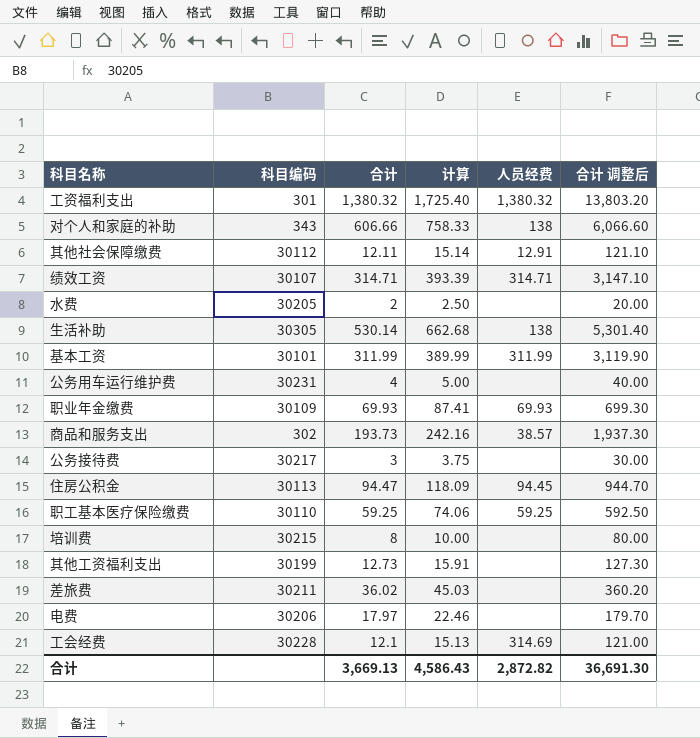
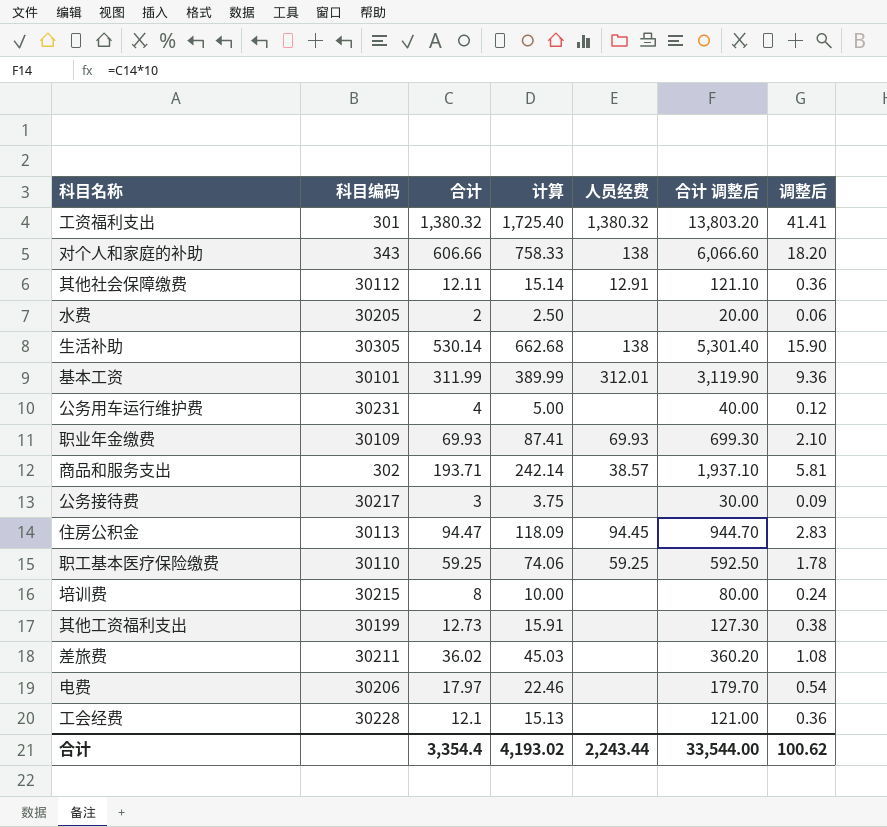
column 调整后 | formula: none -> [合计] * 0.03
row 绩效工资: 30107 | 314.71 | 393.39 | 314.71 | 3,147.10 -> none
基本工资 | 人员经费: 311.99 -> 312.01
商品和服务支出 | 合计: 193.73 -> 193.71
商品和服务支出 | 计算: 242.16 -> 242.14
商品和服务支出 | 合计 调整后: 1,937.30 -> 1,937.10
工会经费 | 人员经费: 314.69 -> none
合计 | 合计: 3,669.13 -> 3,354.4
合计 | 计算: 4,586.43 -> 4,193.02
合计 | 人员经费: 2,872.82 -> 2,243.44
合计 | 合计 调整后: 36,691.30 -> 33,544.00

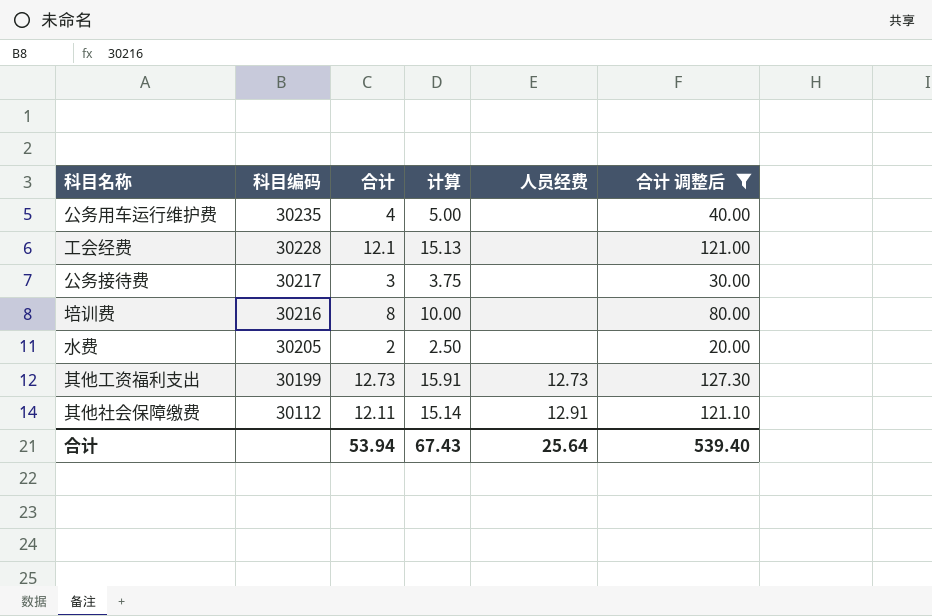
filter: none -> 合计 调整后 <= 127.30
row order: none -> 科目编码 descending
column 调整后 | formula: [合计] * 0.03 -> none
公务用车运行维护费 | 科目编码: 30231 -> 30235
培训费 | 科目编码: 30215 -> 30216
其他工资福利支出 | 人员经费: none -> 12.73
合计 | 合计: 3,354.4 -> 53.94
合计 | 计算: 4,193.02 -> 67.43
合计 | 人员经费: 2,243.44 -> 25.64
合计 | 合计 调整后: 33,544.00 -> 539.40

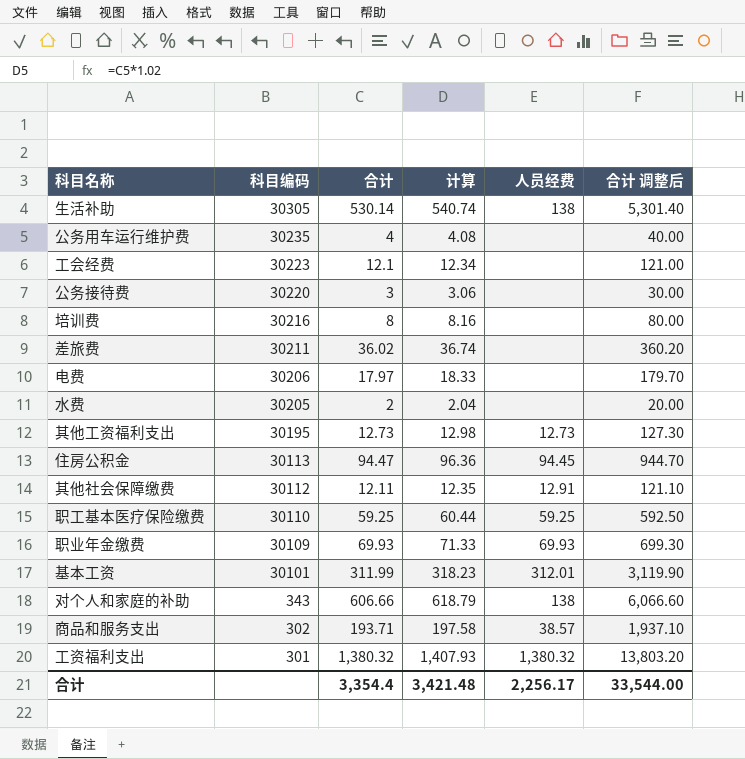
filter: 合计 调整后 <= 127.30 -> none
column 计算 | formula: [合计] * 1.25 -> [合计] * 1.02
工会经费 | 科目编码: 30228 -> 30223
公务接待费 | 科目编码: 30217 -> 30220
其他工资福利支出 | 科目编码: 30199 -> 30195
合计 | 合计: 53.94 -> 3,354.4
合计 | 计算: 67.43 -> 3,421.48
合计 | 人员经费: 25.64 -> 2,256.17
合计 | 合计 调整后: 539.40 -> 33,544.00

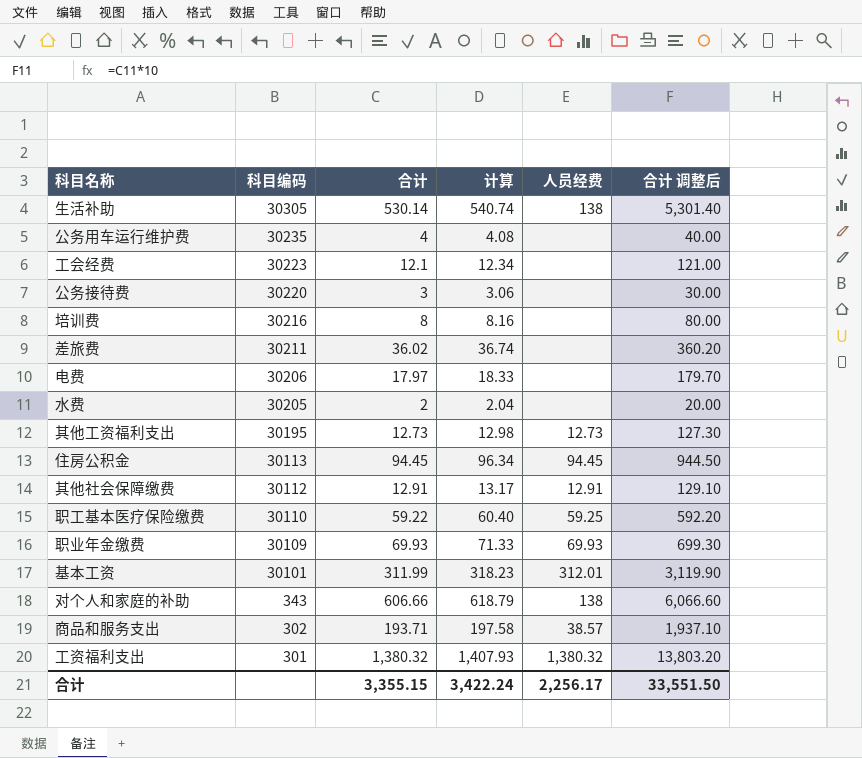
住房公积金 | 合计: 94.47 -> 94.45
住房公积金 | 计算: 96.36 -> 96.34
住房公积金 | 合计 调整后: 944.70 -> 944.50
其他社会保障缴费 | 合计: 12.11 -> 12.91
其他社会保障缴费 | 计算: 12.35 -> 13.17
其他社会保障缴费 | 合计 调整后: 121.10 -> 129.10
职工基本医疗保险缴费 | 合计: 59.25 -> 59.22
职工基本医疗保险缴费 | 计算: 60.44 -> 60.40
职工基本医疗保险缴费 | 合计 调整后: 592.50 -> 592.20
合计 | 合计: 3,354.4 -> 3,355.15
合计 | 计算: 3,421.48 -> 3,422.24
合计 | 合计 调整后: 33,544.00 -> 33,551.50

